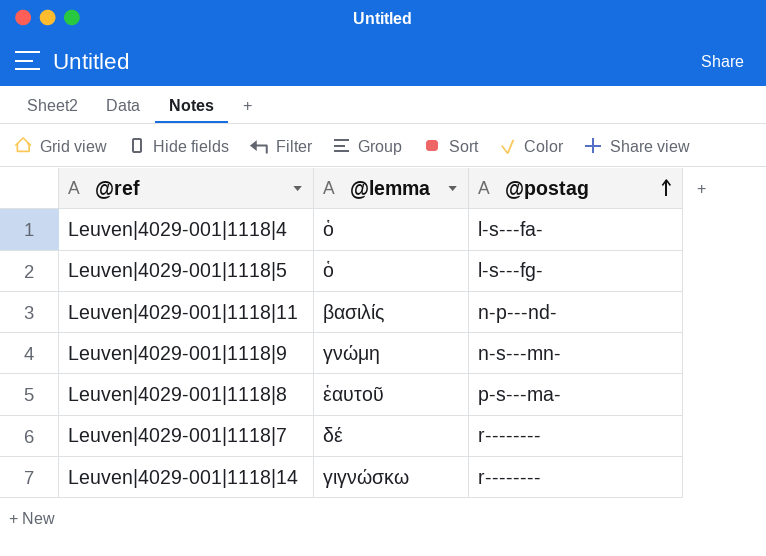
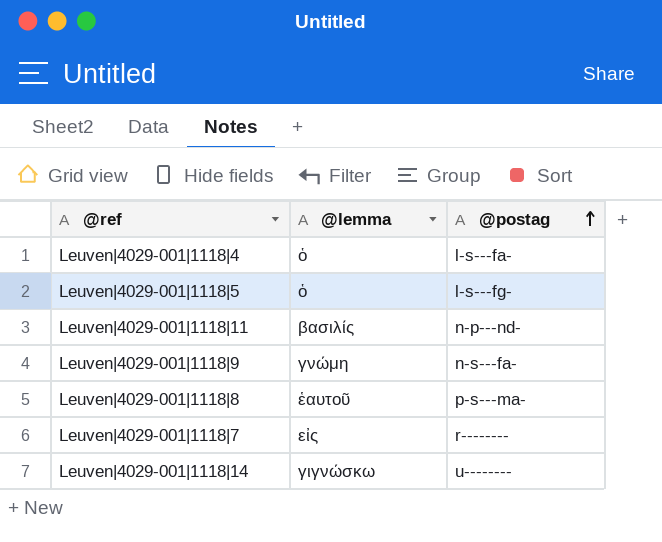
Leuven|4029-001|1118|9 | @postag: n-s---mn- -> n-s---fa-
Leuven|4029-001|1118|7 | @lemma: δέ -> εἰς
Leuven|4029-001|1118|14 | @postag: r-------- -> u--------

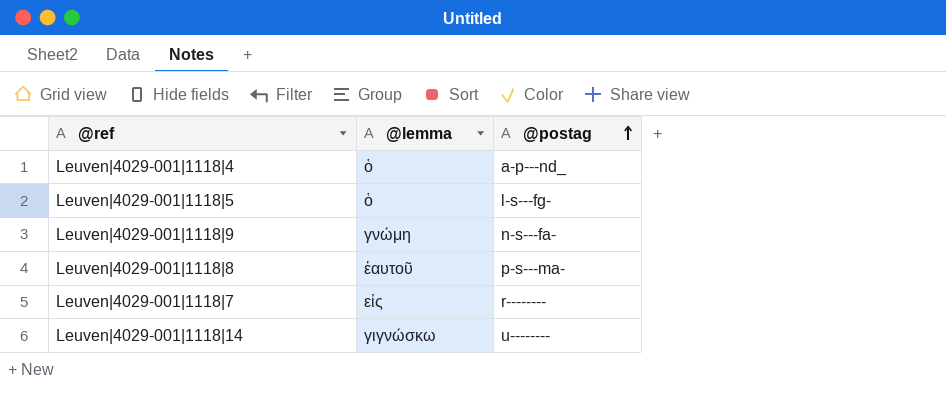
row Leuven|4029-001|1118|11: βασιλίς | n-p---nd- -> none
Leuven|4029-001|1118|4 | @postag: l-s---fa- -> a-p---nd_

